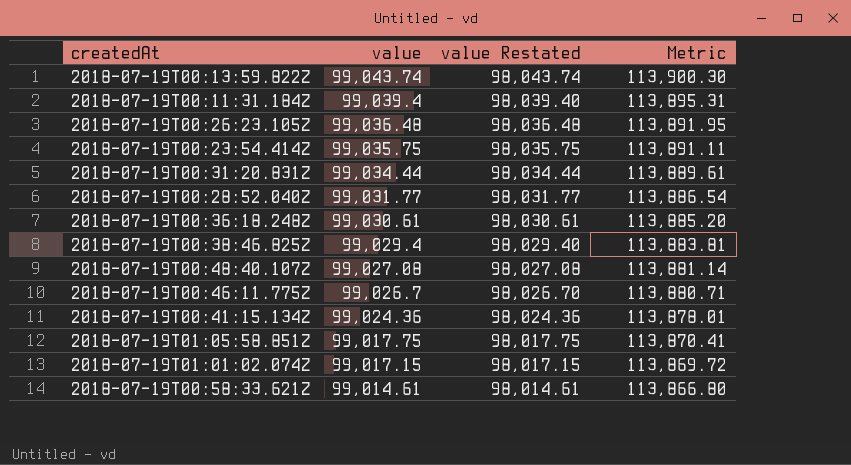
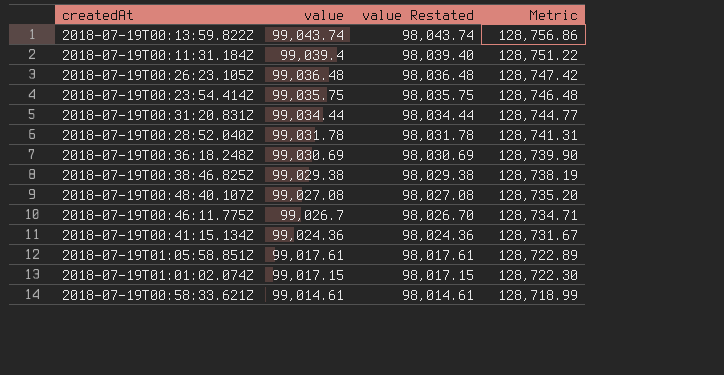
column Metric | formula: [value] * 1.15 -> [value] * 1.3
2018-07-19T00:28:52.040Z | value: 99,031.77 -> 99,031.78
2018-07-19T00:28:52.040Z | value Restated: 98,031.77 -> 98,031.78
2018-07-19T00:36:18.248Z | value: 99,030.61 -> 99,030.69
2018-07-19T00:36:18.248Z | value Restated: 98,030.61 -> 98,030.69
2018-07-19T00:38:46.825Z | value: 99,029.4 -> 99,029.38
2018-07-19T00:38:46.825Z | value Restated: 98,029.40 -> 98,029.38
2018-07-19T01:05:58.851Z | value: 99,017.75 -> 99,017.61
2018-07-19T01:05:58.851Z | value Restated: 98,017.75 -> 98,017.61

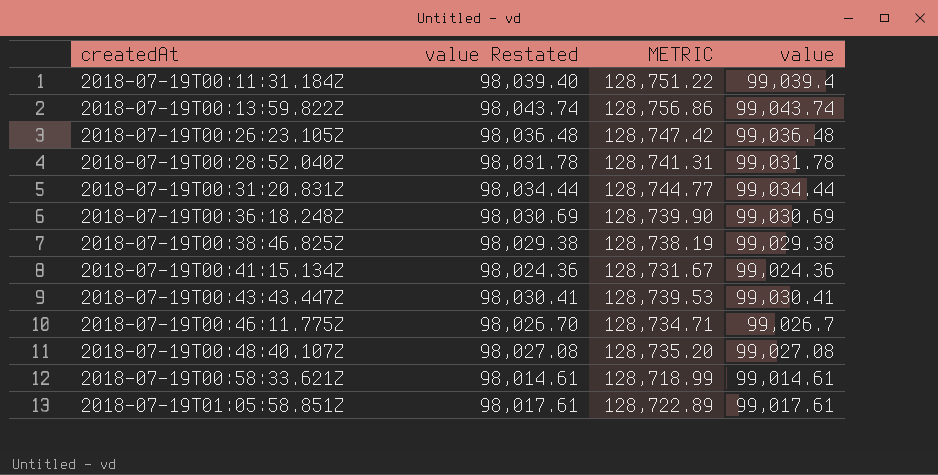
row order: value descending -> createdAt ascending
column name: Metric -> METRIC
column value | position: 2 -> 4
row 2018-07-19T00:23:54.414Z: 99,035.75 | 98,035.75 | 128,746.48 -> none
row 2018-07-19T01:01:02.074Z: 99,017.15 | 98,017.15 | 128,722.30 -> none
row 2018-07-19T00:43:43.447Z: none -> 98,030.41 | 128,739.53 | 99,030.41

